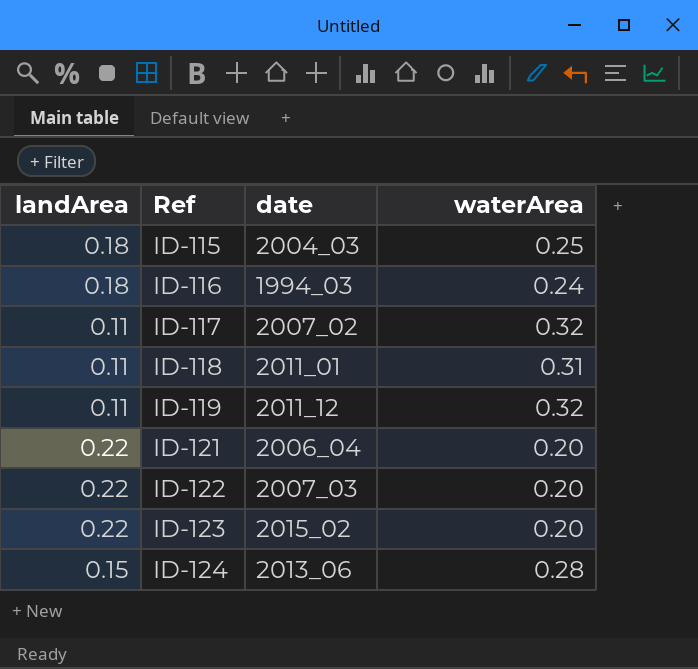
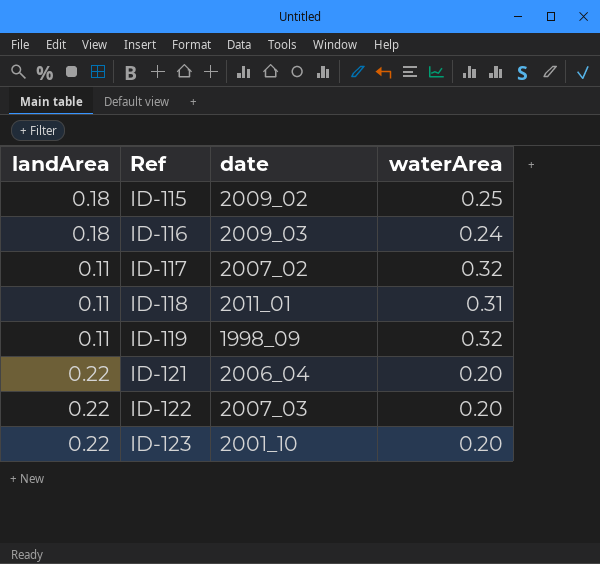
row ID-124: 0.15 | 2013_06 | 0.28 -> none
ID-115 | date: 2004_03 -> 2009_02
ID-116 | date: 1994_03 -> 2009_03
ID-119 | date: 2011_12 -> 1998_09
ID-123 | date: 2015_02 -> 2001_10

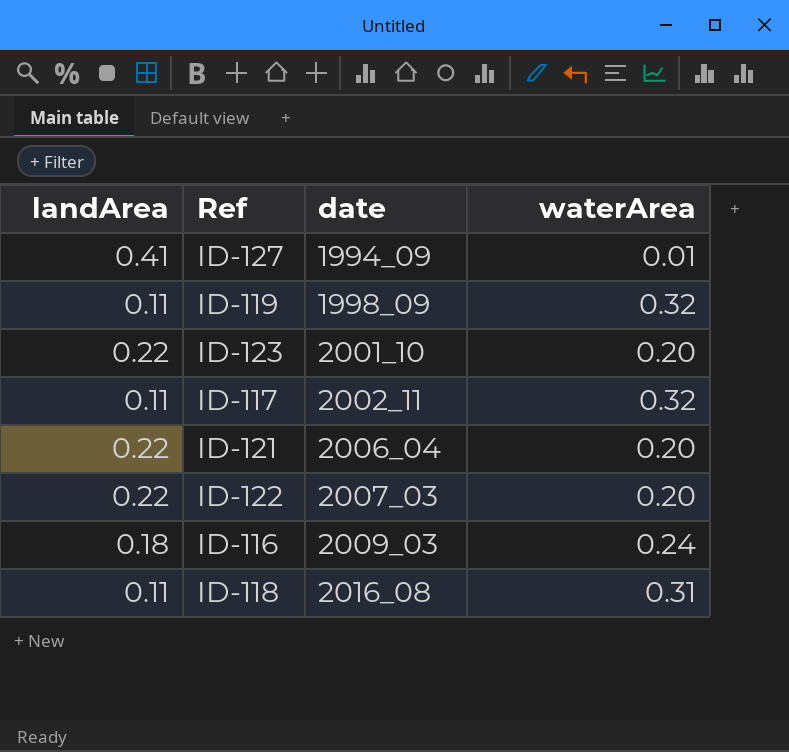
row order: Ref ascending -> date ascending
row ID-115: 0.18 | 2009_02 | 0.25 -> none
row ID-127: none -> 0.41 | 1994_09 | 0.01
ID-117 | date: 2007_02 -> 2002_11
ID-118 | date: 2011_01 -> 2016_08

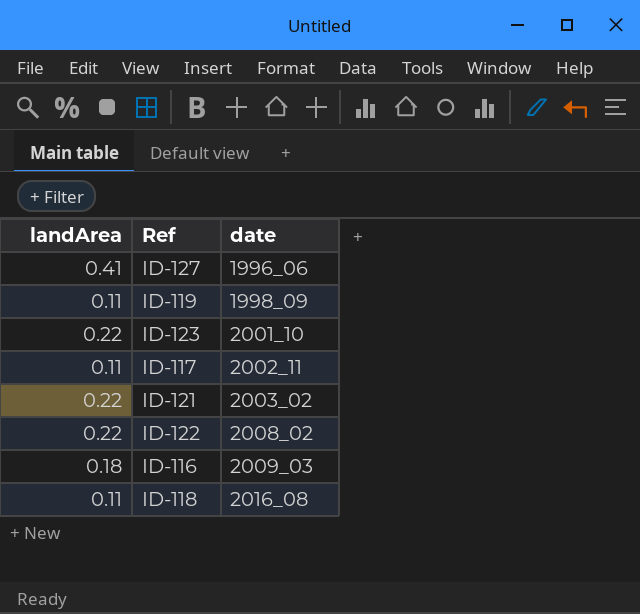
column waterArea | position: 4 -> none
ID-127 | date: 1994_09 -> 1996_06
ID-121 | date: 2006_04 -> 2003_02
ID-122 | date: 2007_03 -> 2008_02

